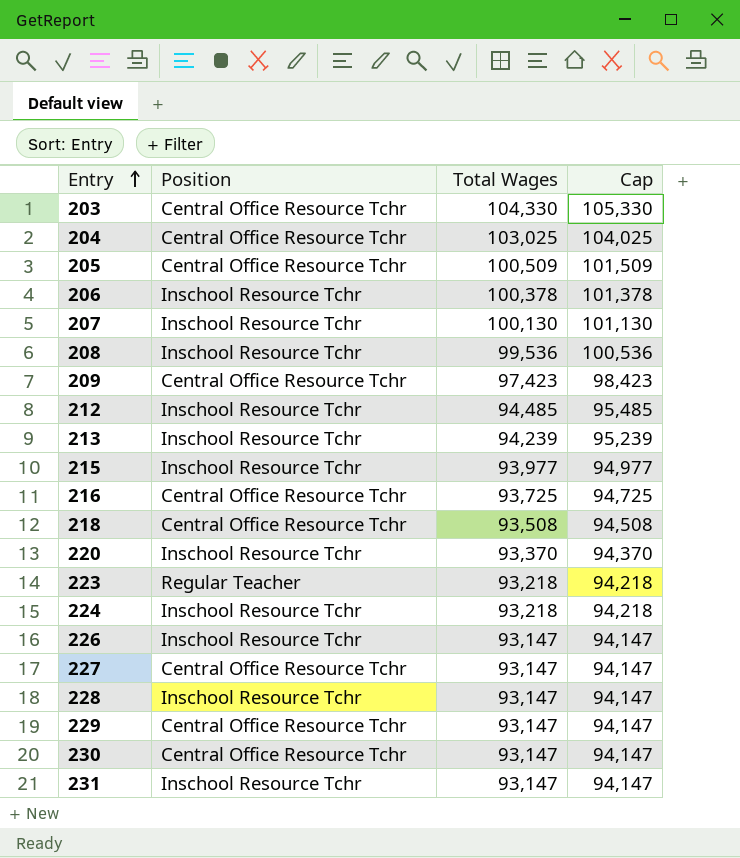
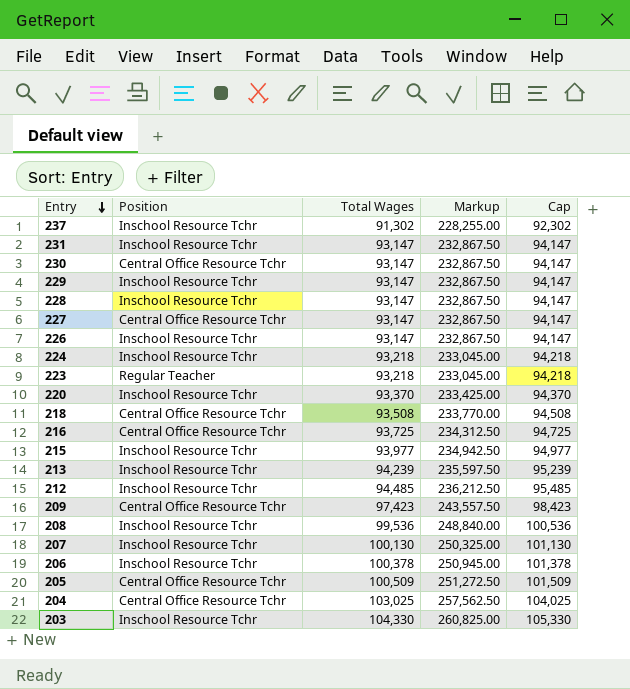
row order: Entry ascending -> Entry descending
column Markup | formula: none -> [Total Wages] * 2.5
row 237: none -> Inschool Resource Tchr | 91,302 | 228,255.00 | 92,302
229 | Position: Central Office Resource Tchr -> Inschool Resource Tchr
203 | Position: Central Office Resource Tchr -> Inschool Resource Tchr

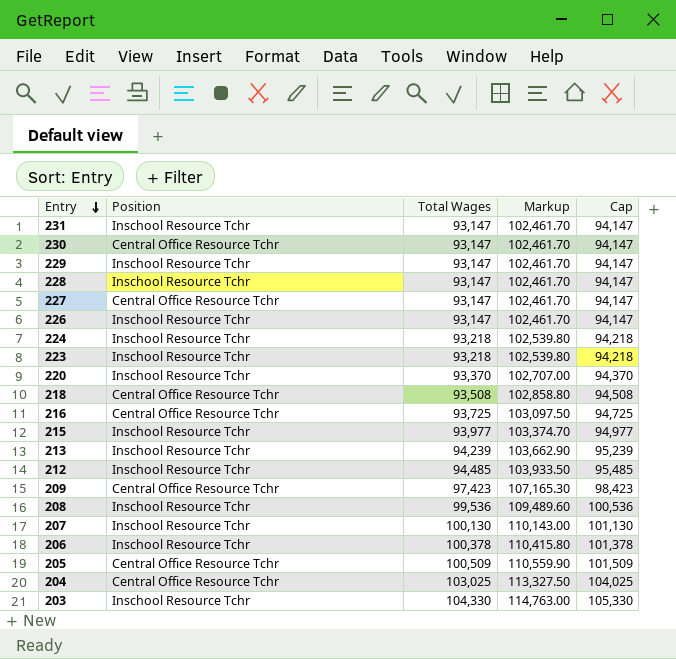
column Markup | formula: [Total Wages] * 2.5 -> [Total Wages] * 1.1
row 237: Inschool Resource Tchr | 91,302 | 228,255.00 | 92,302 -> none
223 | Position: Regular Teacher -> Inschool Resource Tchr

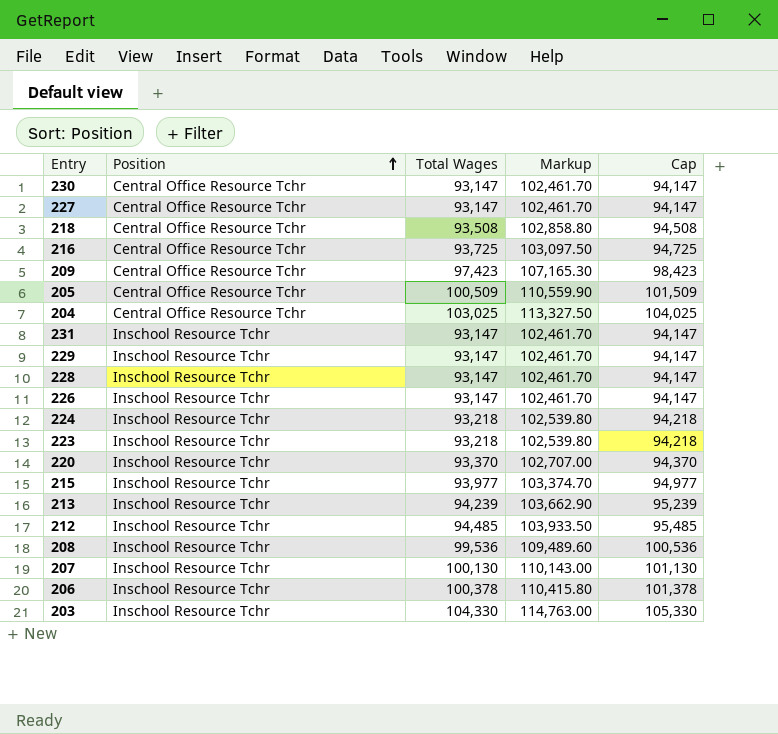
row order: Entry descending -> Position ascending

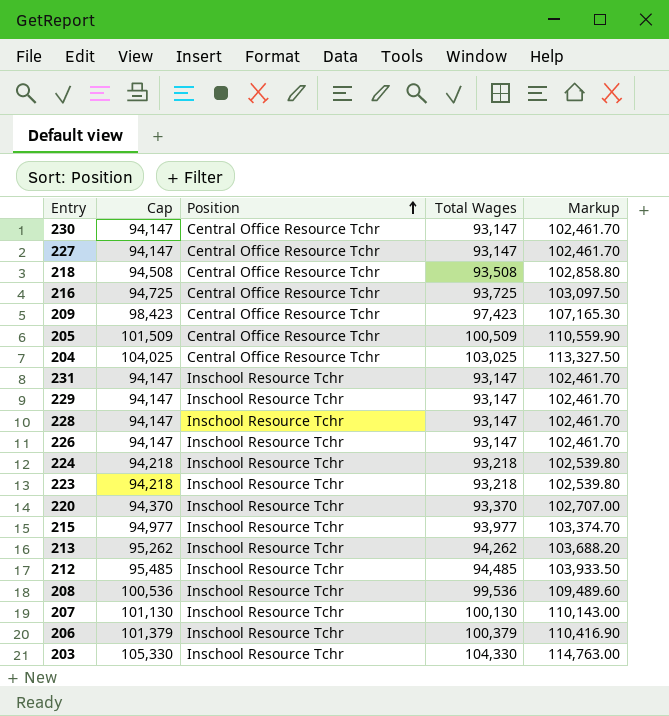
column Cap | position: 5 -> 2
213 | Cap: 95,239 -> 95,262
213 | Total Wages: 94,239 -> 94,262
213 | Markup: 103,662.90 -> 103,688.20
206 | Cap: 101,378 -> 101,379
206 | Total Wages: 100,378 -> 100,379
206 | Markup: 110,415.80 -> 110,416.90

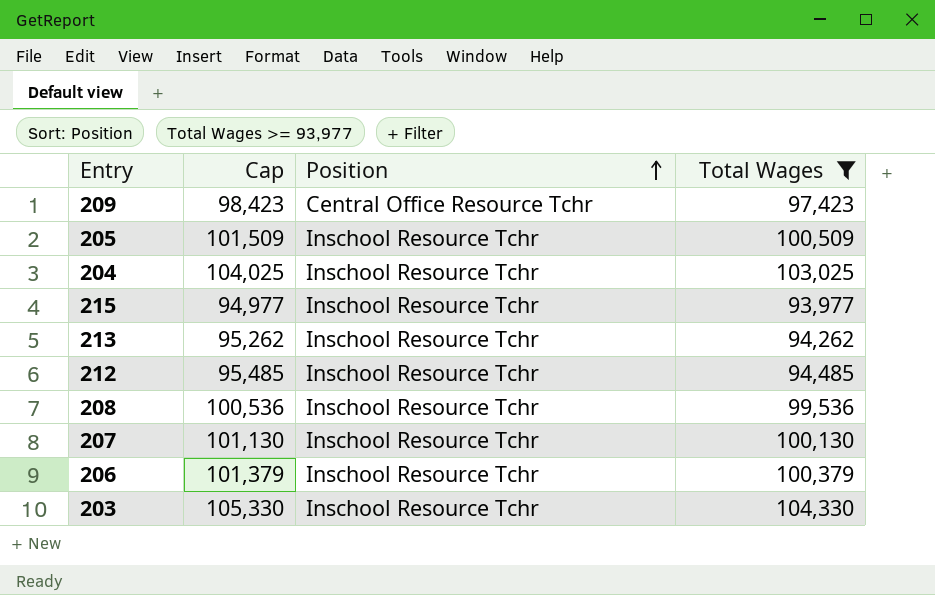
filter: none -> Total Wages >= 93,977
column Markup | formula: [Total Wages] * 1.1 -> none
205 | Position: Central Office Resource Tchr -> Inschool Resource Tchr
204 | Position: Central Office Resource Tchr -> Inschool Resource Tchr

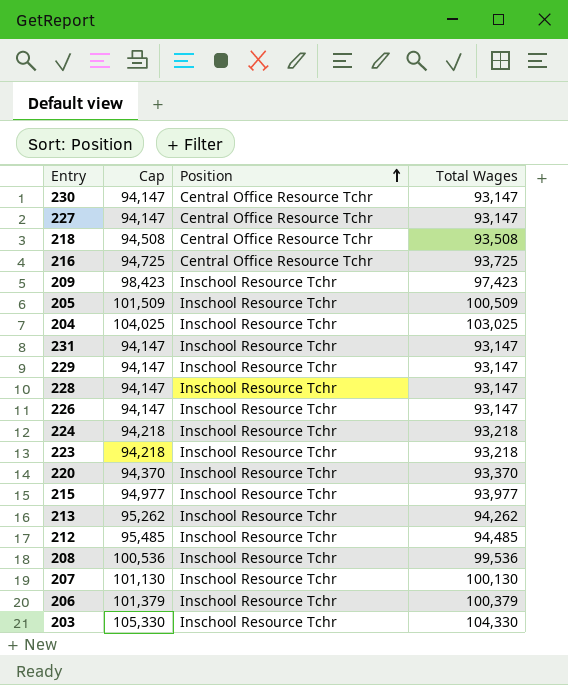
filter: Total Wages >= 93,977 -> none
209 | Position: Central Office Resource Tchr -> Inschool Resource Tchr

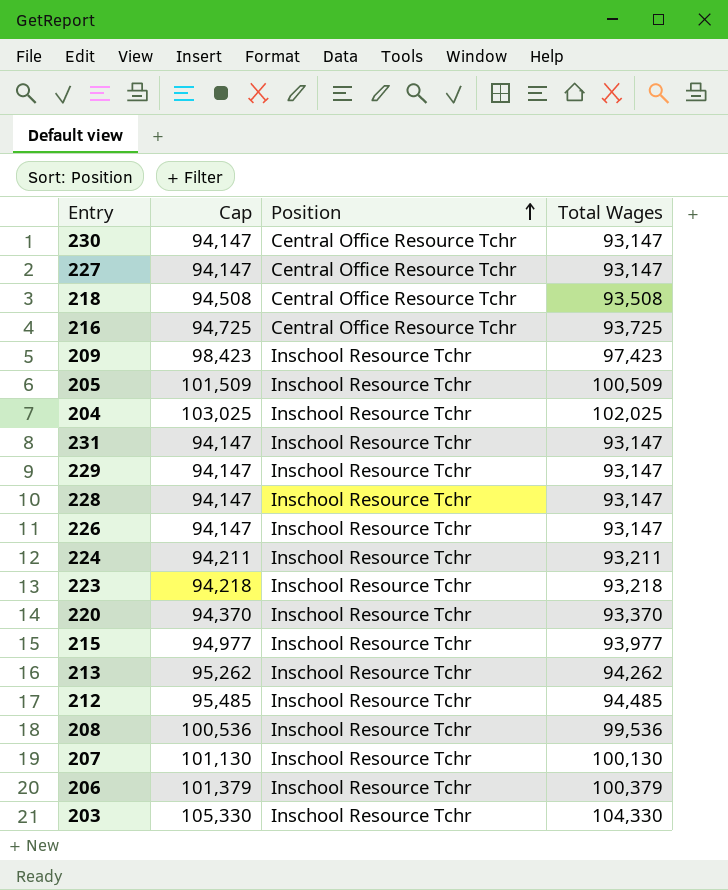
204 | Cap: 104,025 -> 103,025
204 | Total Wages: 103,025 -> 102,025
224 | Cap: 94,218 -> 94,211
224 | Total Wages: 93,218 -> 93,211

